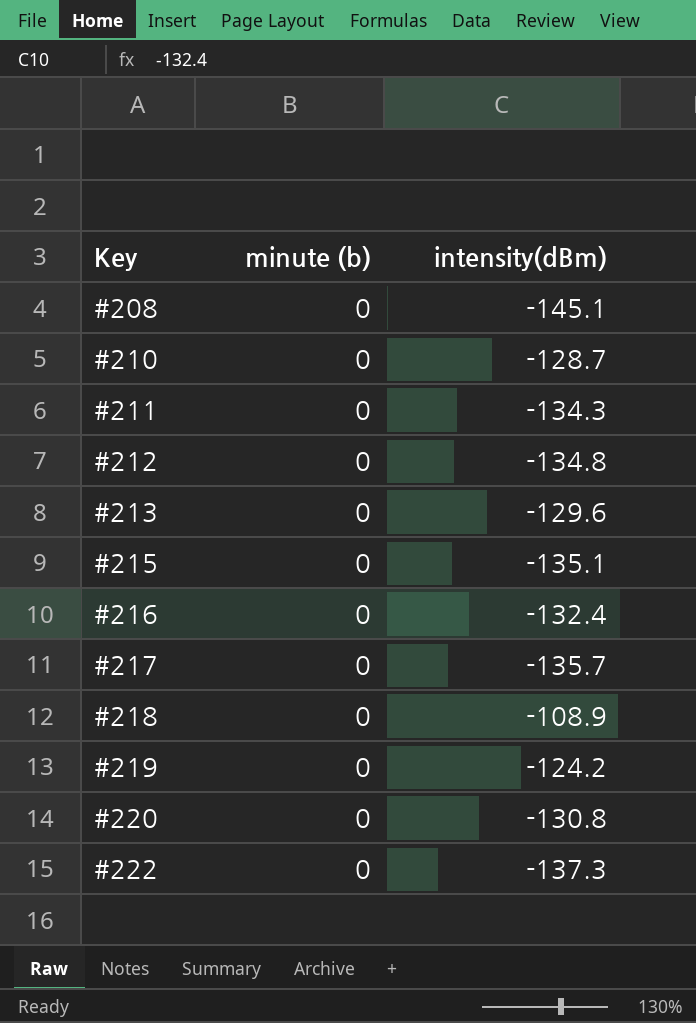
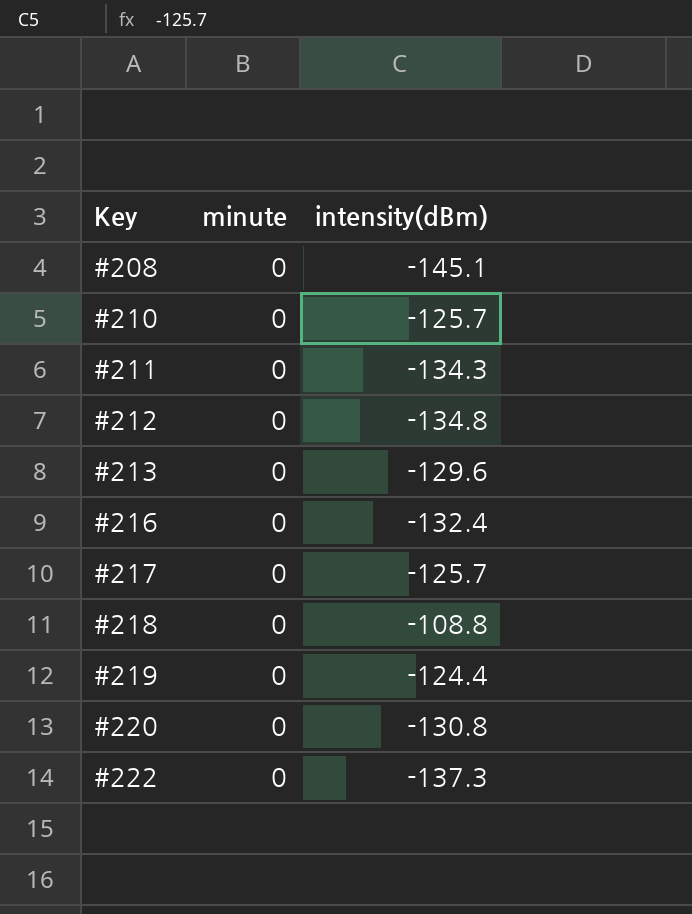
column name: minute (b) -> minute
row #215: 0 | -135.1 -> none
#210 | intensity(dBm): -128.7 -> -125.7
#217 | intensity(dBm): -135.7 -> -125.7
#218 | intensity(dBm): -108.9 -> -108.8
#219 | intensity(dBm): -124.2 -> -124.4

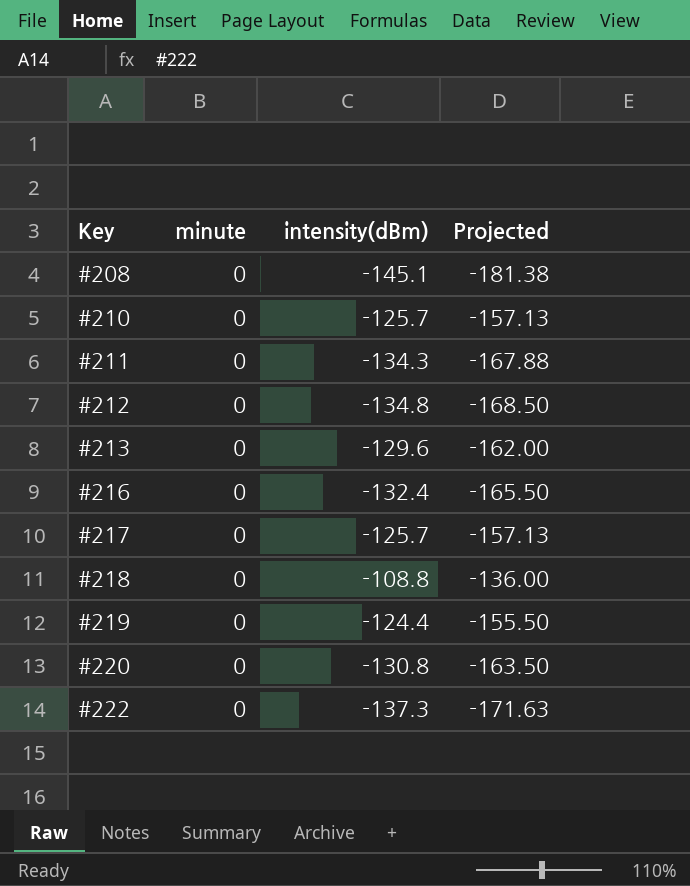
column Projected | formula: none -> [intensity(dBm)] * 1.25

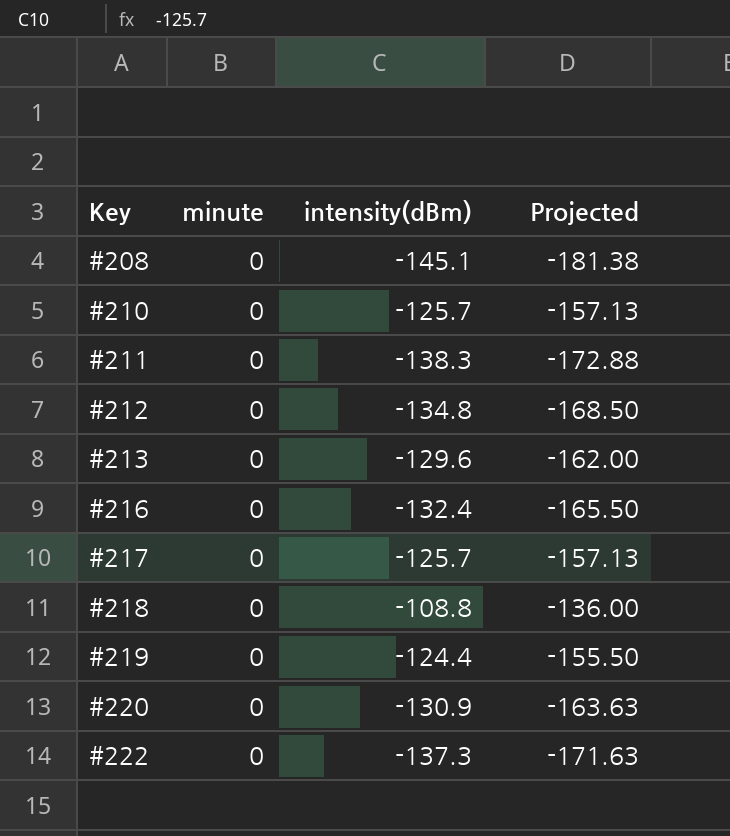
#211 | intensity(dBm): -134.3 -> -138.3
#211 | Projected: -167.88 -> -172.88
#220 | intensity(dBm): -130.8 -> -130.9
#220 | Projected: -163.50 -> -163.63

